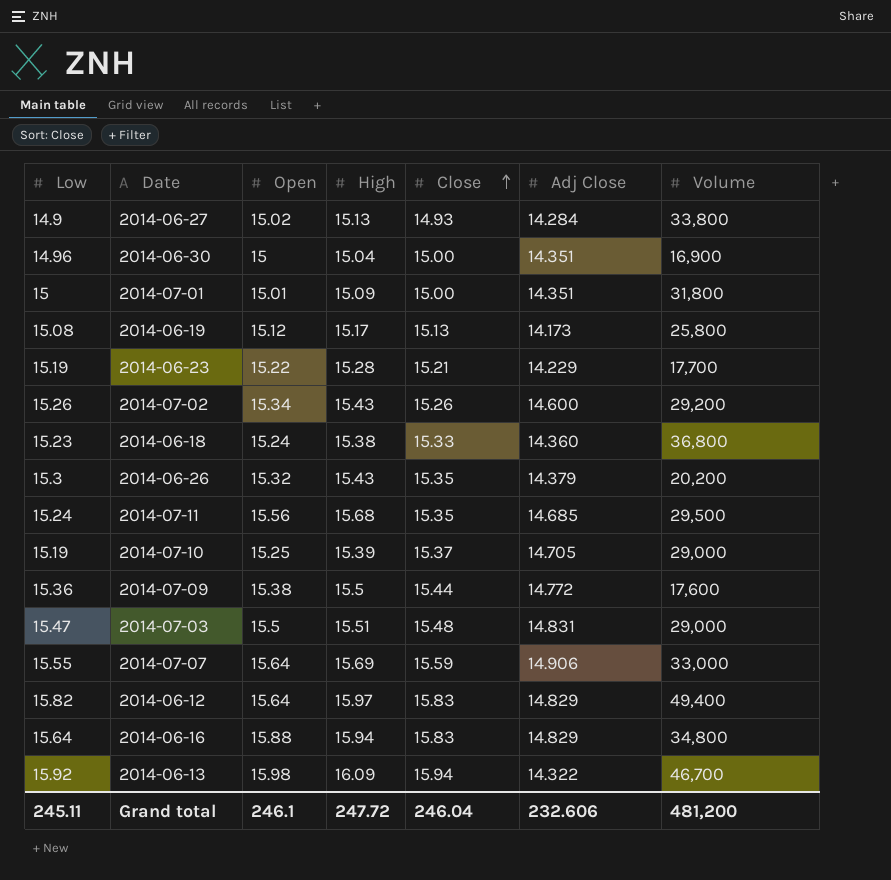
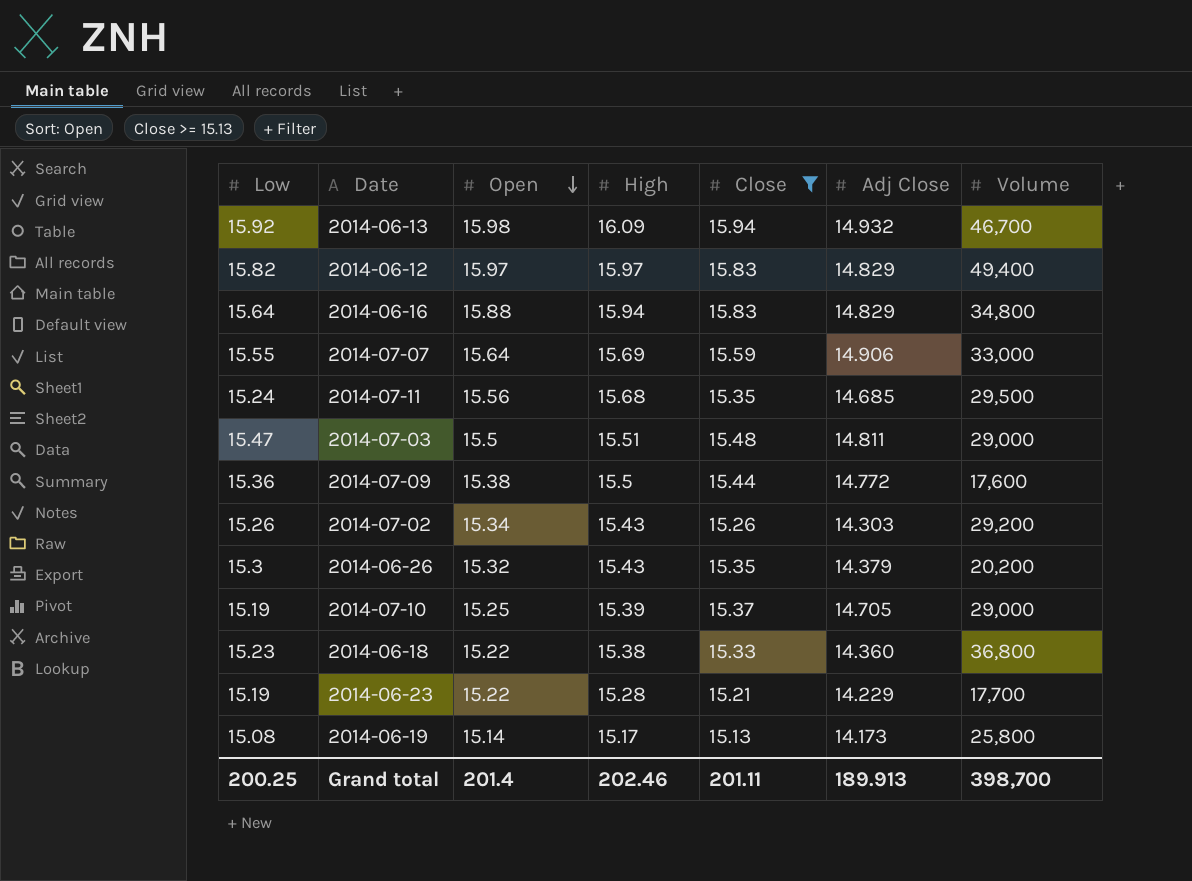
filter: none -> Close >= 15.13
row order: Close ascending -> Open descending
2014-06-13 | Adj Close: 14.322 -> 14.932
2014-06-12 | Open: 15.64 -> 15.97
2014-07-03 | Adj Close: 14.831 -> 14.811
2014-07-02 | Adj Close: 14.600 -> 14.303
2014-06-18 | Open: 15.24 -> 15.22
2014-06-19 | Open: 15.12 -> 15.14
Grand total | Low: 245.11 -> 200.25
Grand total | Open: 246.1 -> 201.4
Grand total | High: 247.72 -> 202.46
Grand total | Close: 246.04 -> 201.11
Grand total | Adj Close: 232.606 -> 189.913
Grand total | Volume: 481,200 -> 398,700

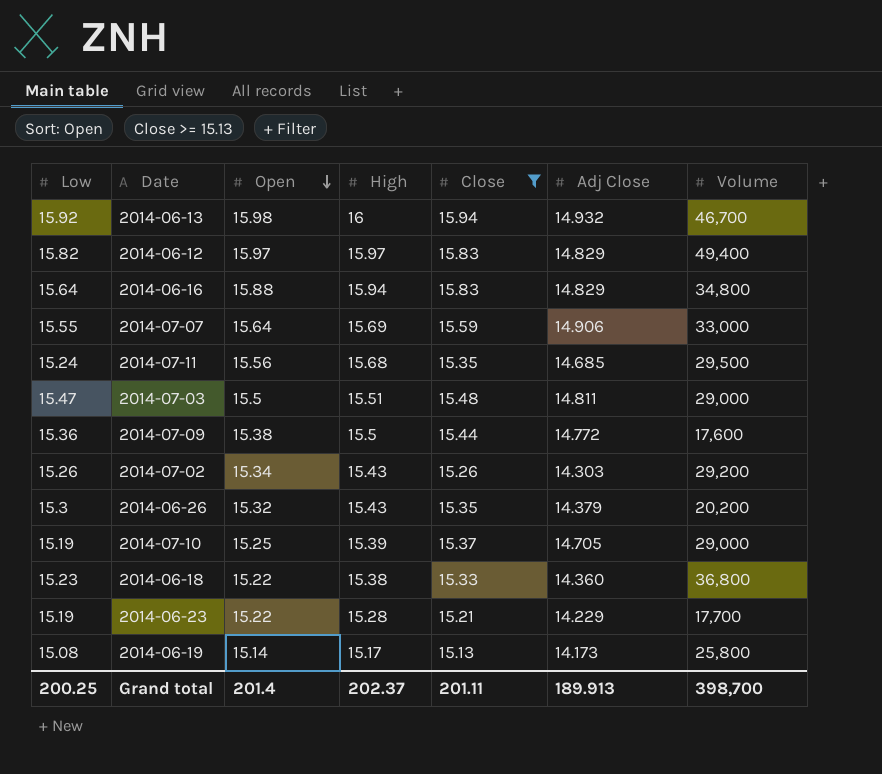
2014-06-13 | High: 16.09 -> 16
Grand total | High: 202.46 -> 202.37

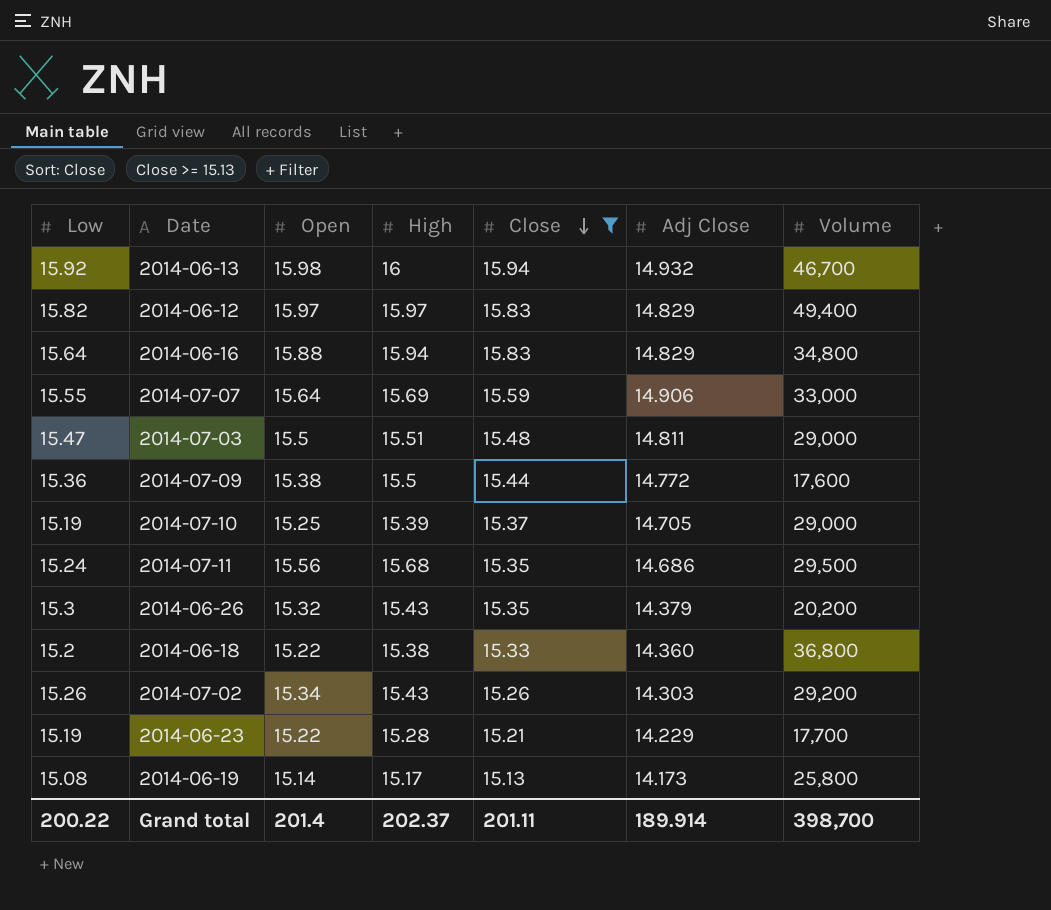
row order: Open descending -> Close descending
2014-07-11 | Adj Close: 14.685 -> 14.686
2014-06-18 | Low: 15.23 -> 15.2
Grand total | Low: 200.25 -> 200.22
Grand total | Adj Close: 189.913 -> 189.914

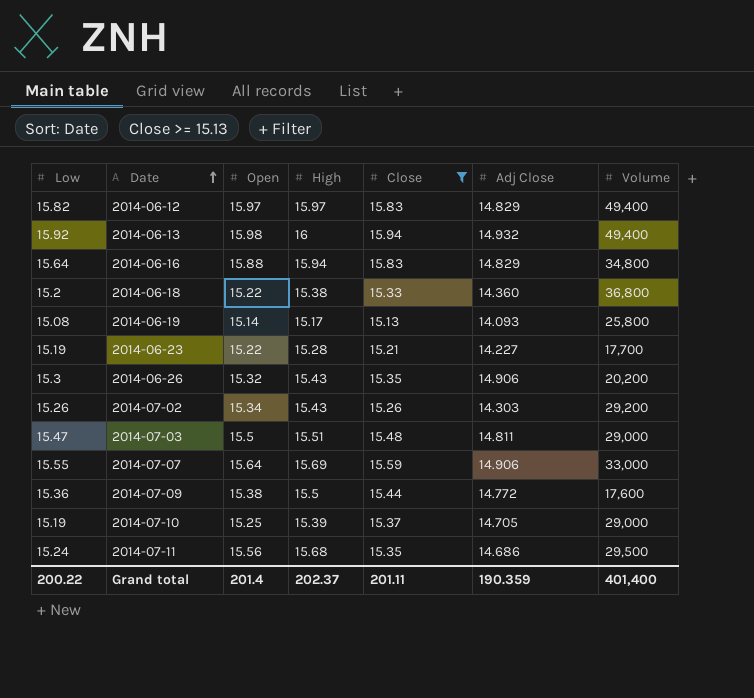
row order: Close descending -> Date ascending
2014-06-13 | Volume: 46,700 -> 49,400
2014-06-19 | Adj Close: 14.173 -> 14.093
2014-06-23 | Adj Close: 14.229 -> 14.227
2014-06-26 | Adj Close: 14.379 -> 14.906
Grand total | Adj Close: 189.914 -> 190.359
Grand total | Volume: 398,700 -> 401,400

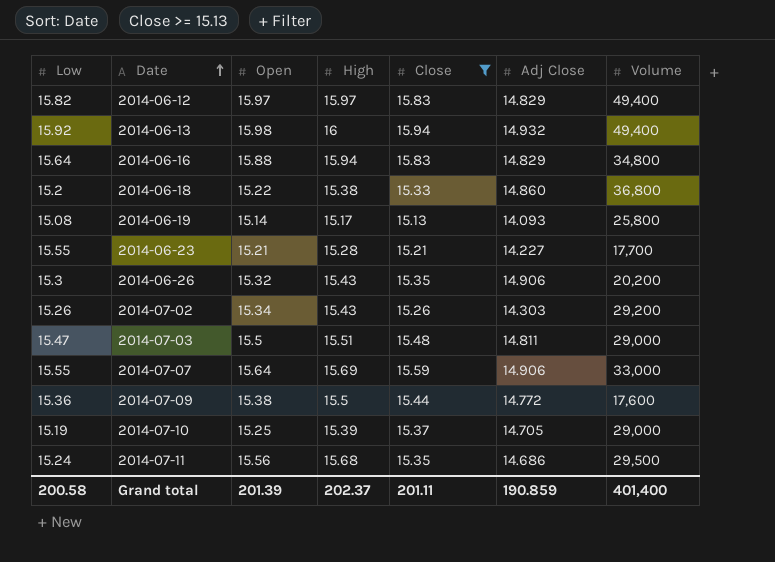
2014-06-18 | Adj Close: 14.360 -> 14.860
2014-06-23 | Low: 15.19 -> 15.55
2014-06-23 | Open: 15.22 -> 15.21
Grand total | Low: 200.22 -> 200.58
Grand total | Open: 201.4 -> 201.39
Grand total | Adj Close: 190.359 -> 190.859

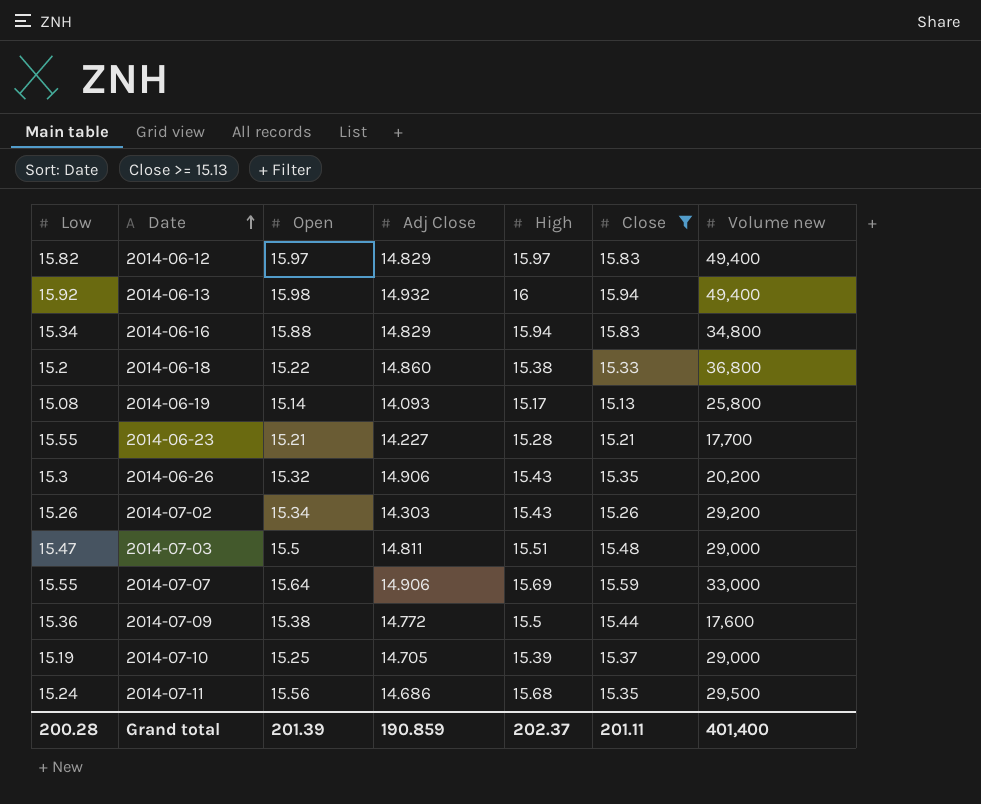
column Adj Close | position: 6 -> 4
column name: Volume -> Volume new
2014-06-16 | Low: 15.64 -> 15.34
Grand total | Low: 200.58 -> 200.28

